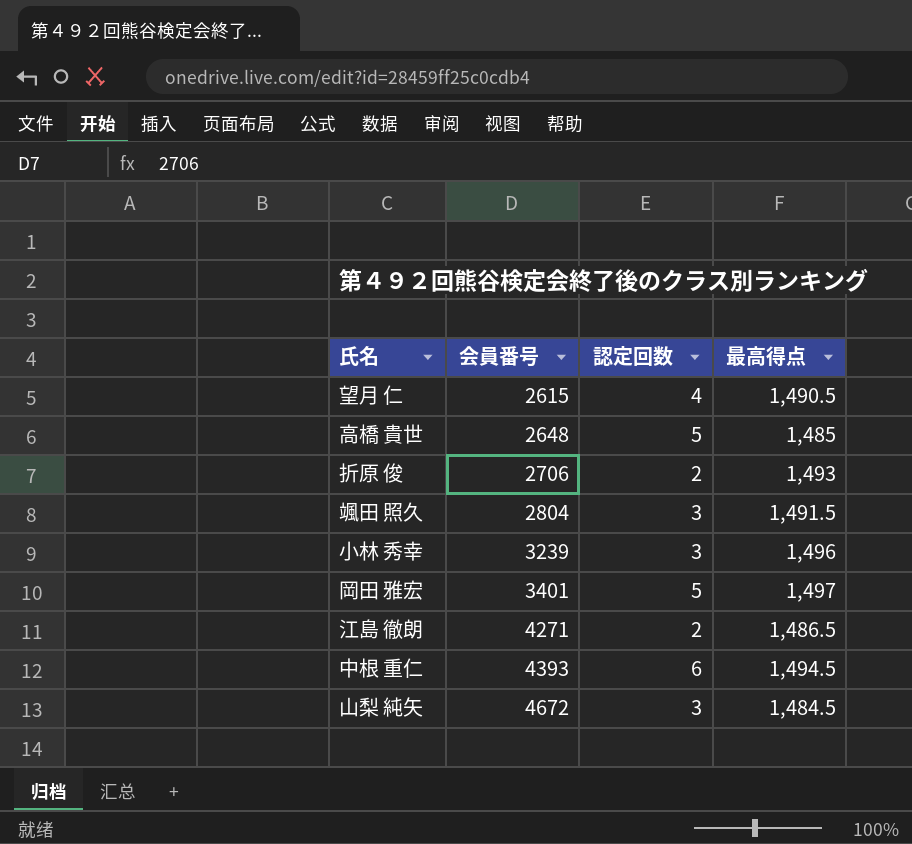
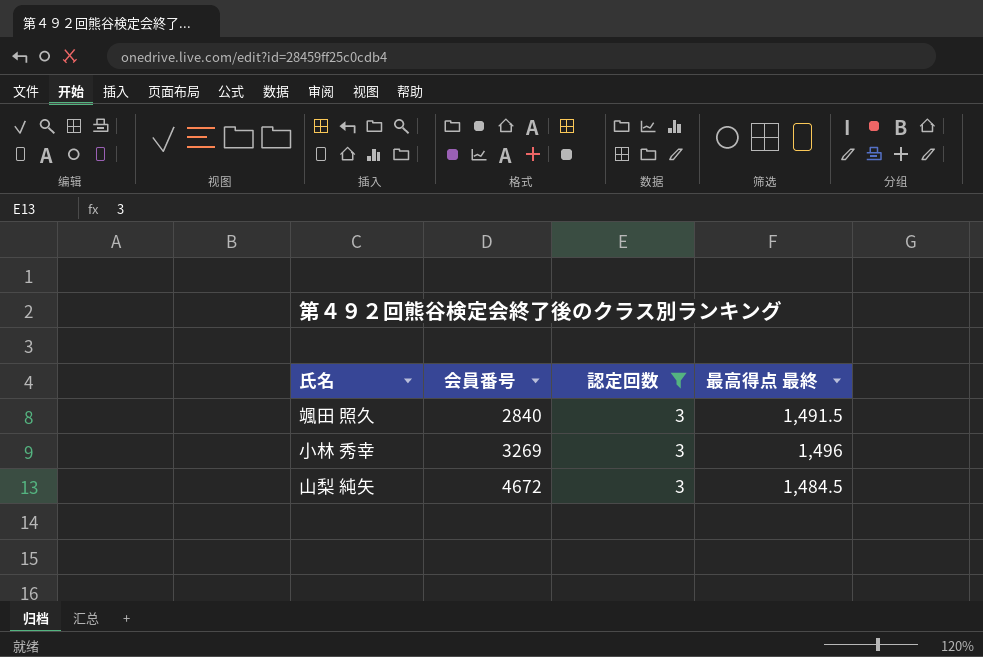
filter: none -> 認定回数 = 3
column name: 最高得点 -> 最高得点 最終
颯田 照久 | 会員番号: 2804 -> 2840
小林 秀幸 | 会員番号: 3239 -> 3269

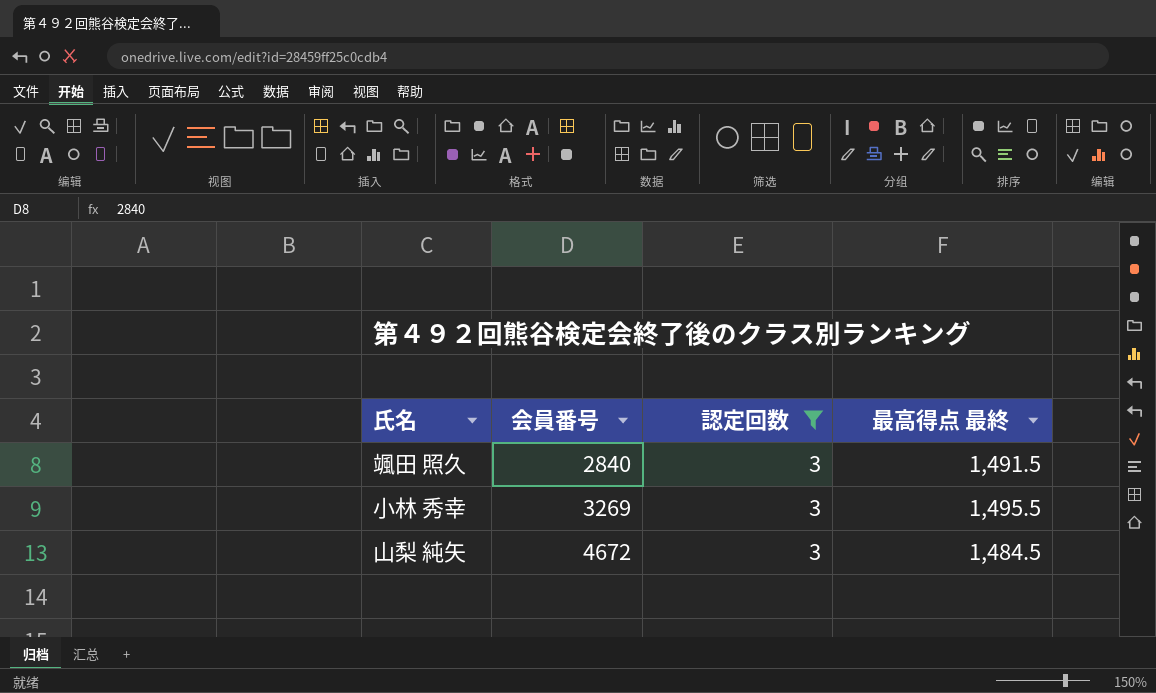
小林 秀幸 | 最高得点 最終: 1,496 -> 1,495.5

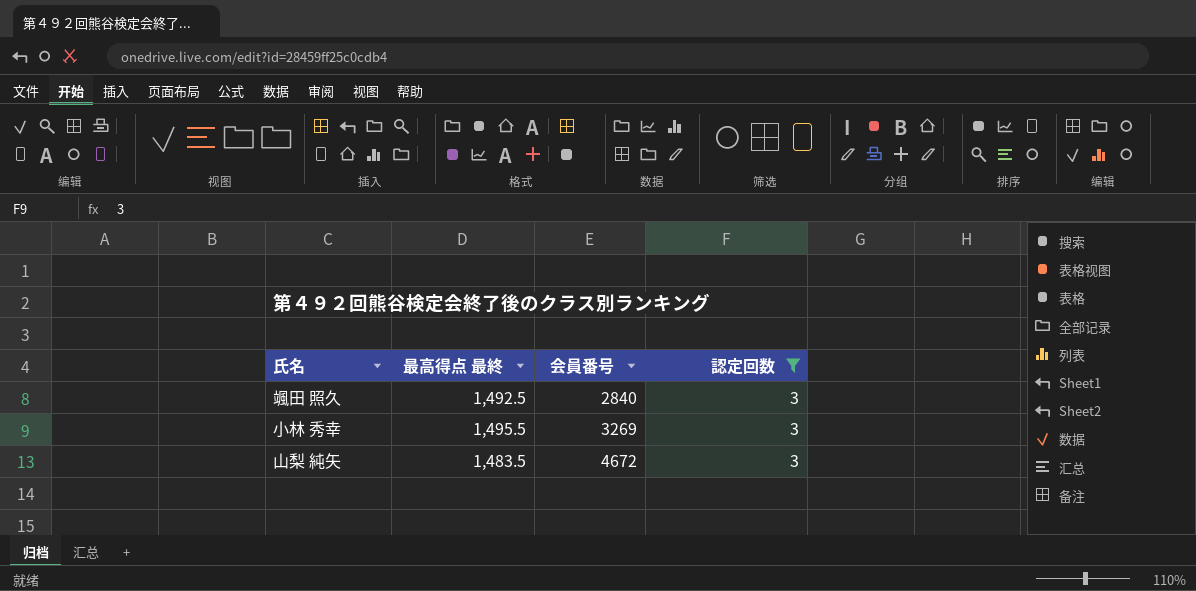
column 最高得点 最終 | position: 4 -> 2
颯田 照久 | 最高得点 最終: 1,491.5 -> 1,492.5
山梨 純矢 | 最高得点 最終: 1,484.5 -> 1,483.5

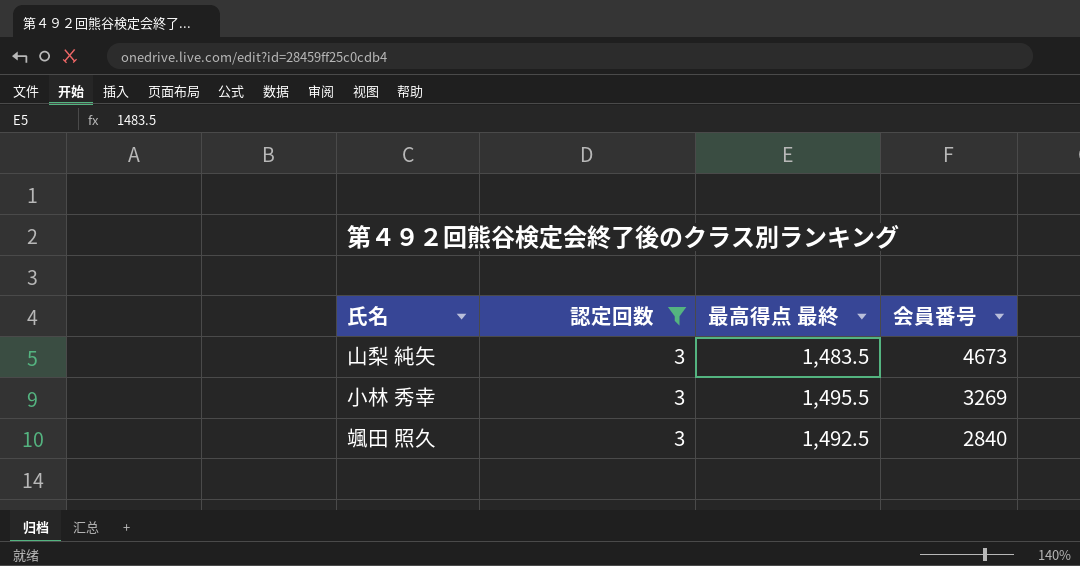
row order: 会員番号 ascending -> 会員番号 descending
column 認定回数 | position: 4 -> 2
山梨 純矢 | 会員番号: 4672 -> 4673

